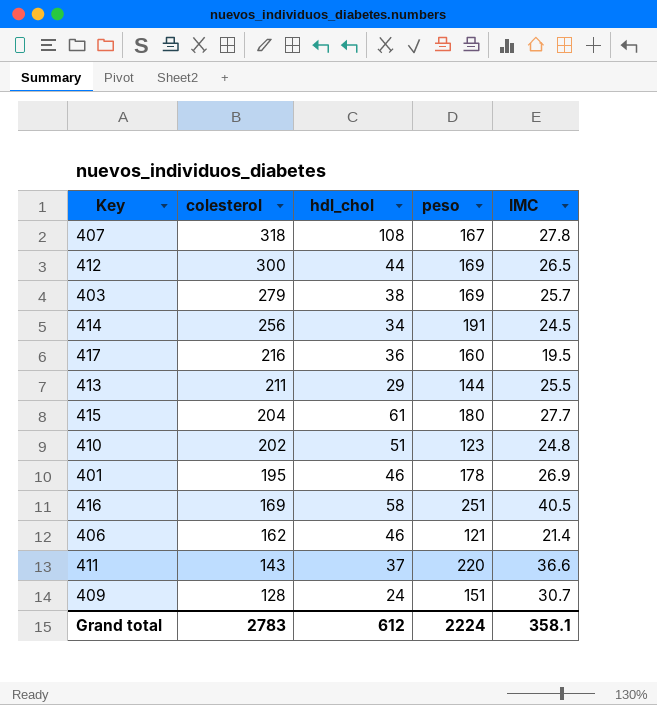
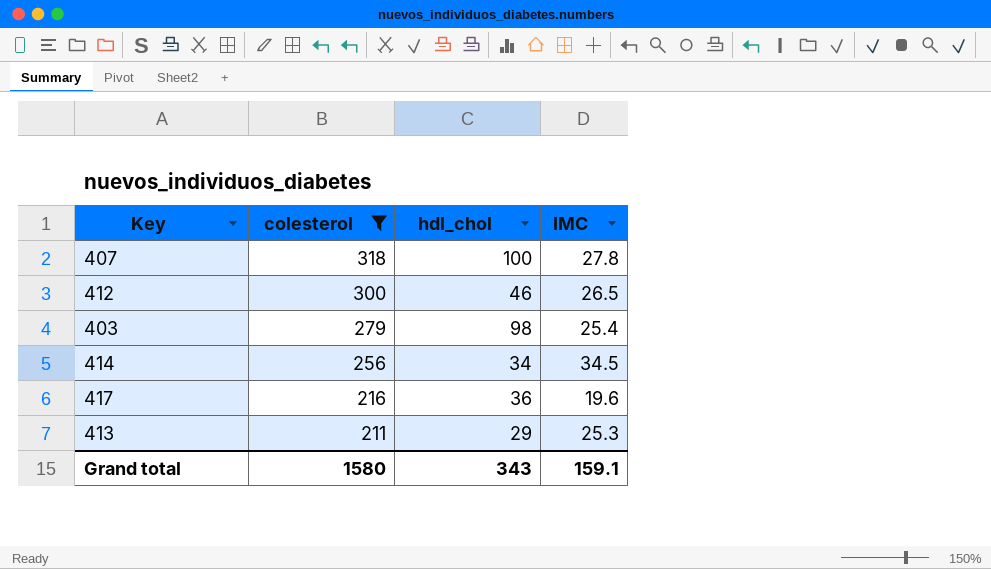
filter: none -> colesterol >= 211
column peso | position: 4 -> none
407 | hdl_chol: 108 -> 100
412 | hdl_chol: 44 -> 46
403 | hdl_chol: 38 -> 98
403 | IMC: 25.7 -> 25.4
414 | IMC: 24.5 -> 34.5
417 | IMC: 19.5 -> 19.6
413 | IMC: 25.5 -> 25.3
Grand total | colesterol: 2783 -> 1580
Grand total | hdl_chol: 612 -> 343
Grand total | IMC: 358.1 -> 159.1

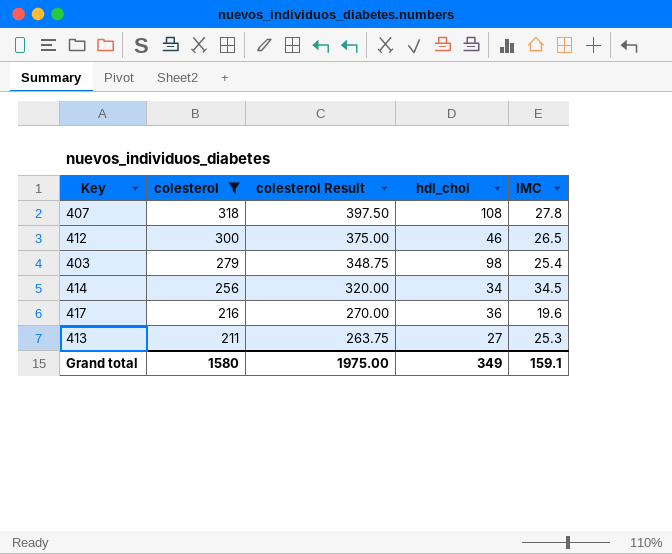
column colesterol Result | formula: none -> [colesterol] * 1.25
407 | hdl_chol: 100 -> 108
413 | hdl_chol: 29 -> 27
Grand total | hdl_chol: 343 -> 349

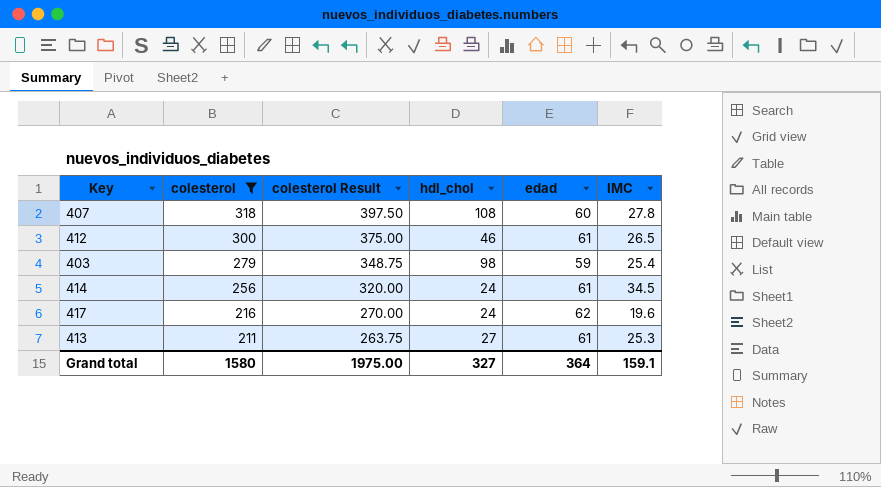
column edad | position: none -> 5
414 | hdl_chol: 34 -> 24
417 | hdl_chol: 36 -> 24
Grand total | hdl_chol: 349 -> 327

